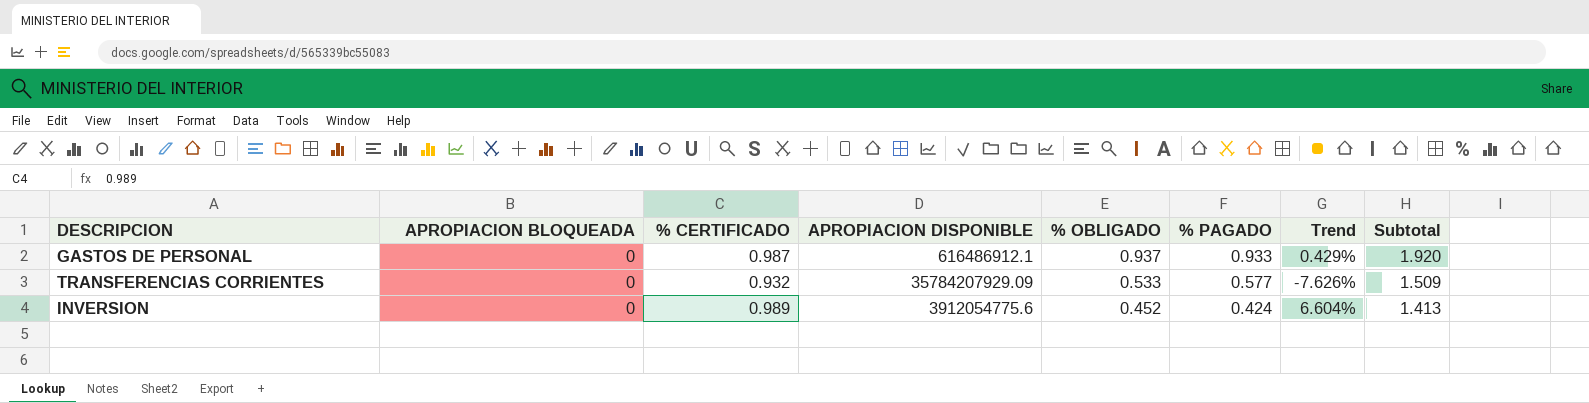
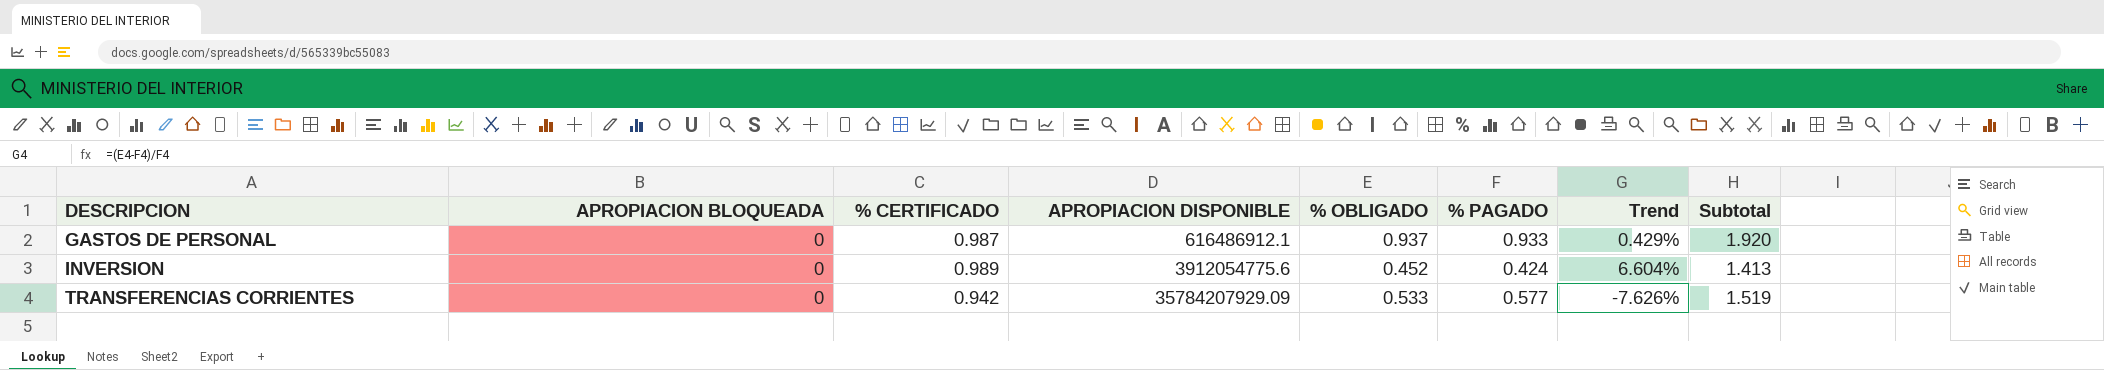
row order: % OBLIGADO descending -> DESCRIPCION ascending
TRANSFERENCIAS CORRIENTES | % CERTIFICADO: 0.932 -> 0.942
TRANSFERENCIAS CORRIENTES | Subtotal: 1.509 -> 1.519

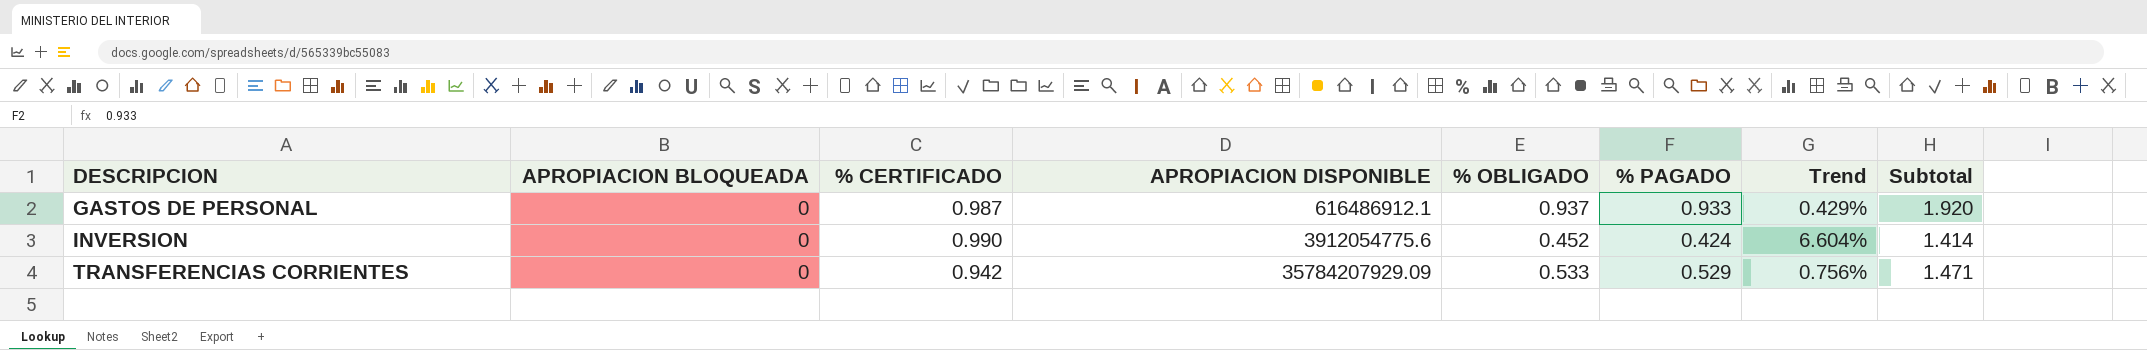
INVERSION | % CERTIFICADO: 0.989 -> 0.990
INVERSION | Subtotal: 1.413 -> 1.414
TRANSFERENCIAS CORRIENTES | % PAGADO: 0.577 -> 0.529
TRANSFERENCIAS CORRIENTES | Trend: -7.626% -> 0.756%
TRANSFERENCIAS CORRIENTES | Subtotal: 1.519 -> 1.471

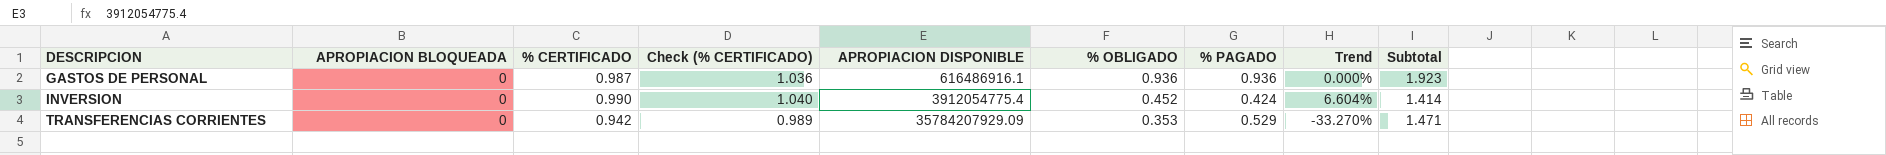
column Check (% CERTIFICADO) | formula: none -> [% CERTIFICADO] * 1.05
GASTOS DE PERSONAL | APROPIACION DISPONIBLE: 616486912.1 -> 616486916.1
GASTOS DE PERSONAL | % OBLIGADO: 0.937 -> 0.936
GASTOS DE PERSONAL | % PAGADO: 0.933 -> 0.936
GASTOS DE PERSONAL | Trend: 0.429% -> 0.000%
GASTOS DE PERSONAL | Subtotal: 1.920 -> 1.923
INVERSION | APROPIACION DISPONIBLE: 3912054775.6 -> 3912054775.4
TRANSFERENCIAS CORRIENTES | % OBLIGADO: 0.533 -> 0.353
TRANSFERENCIAS CORRIENTES | Trend: 0.756% -> -33.270%

